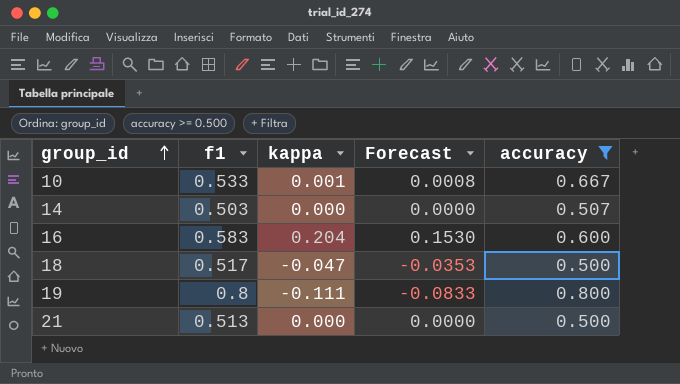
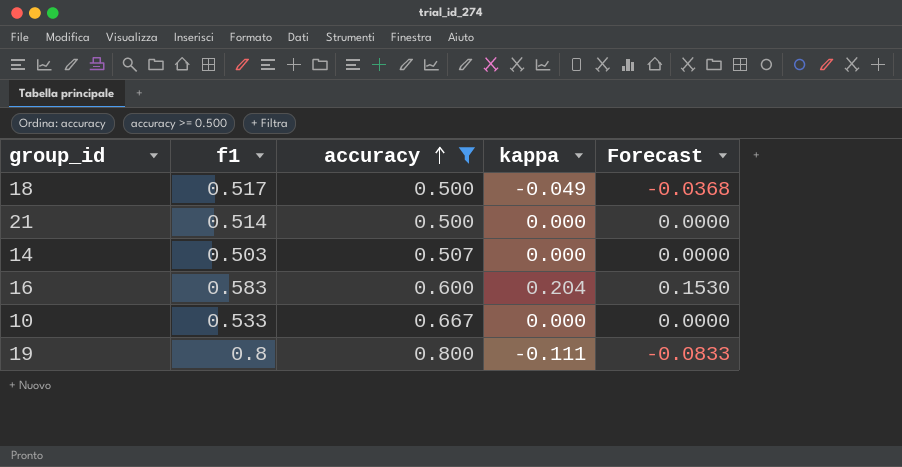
row order: group_id ascending -> accuracy ascending
column accuracy | position: 5 -> 3
18 | kappa: -0.047 -> -0.049
18 | Forecast: -0.0353 -> -0.0368
21 | f1: 0.513 -> 0.514
10 | kappa: 0.001 -> 0.000
10 | Forecast: 0.0008 -> 0.0000

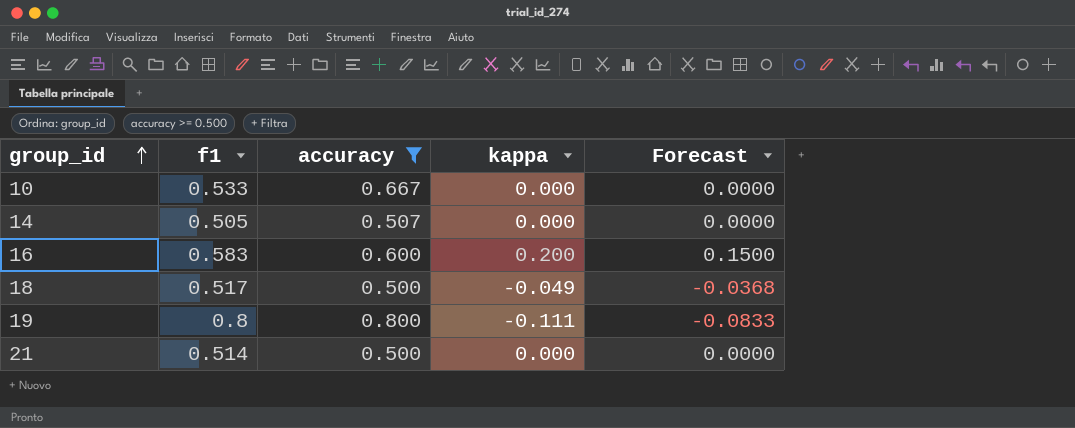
row order: accuracy ascending -> group_id ascending
14 | f1: 0.503 -> 0.505
16 | kappa: 0.204 -> 0.200
16 | Forecast: 0.1530 -> 0.1500

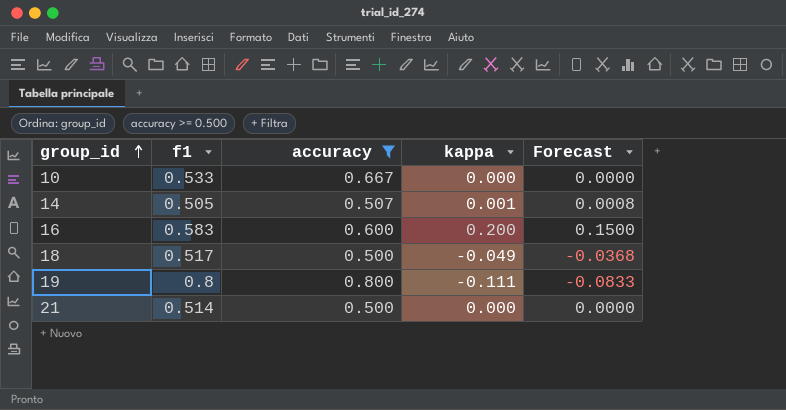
14 | kappa: 0.000 -> 0.001
14 | Forecast: 0.0000 -> 0.0008

